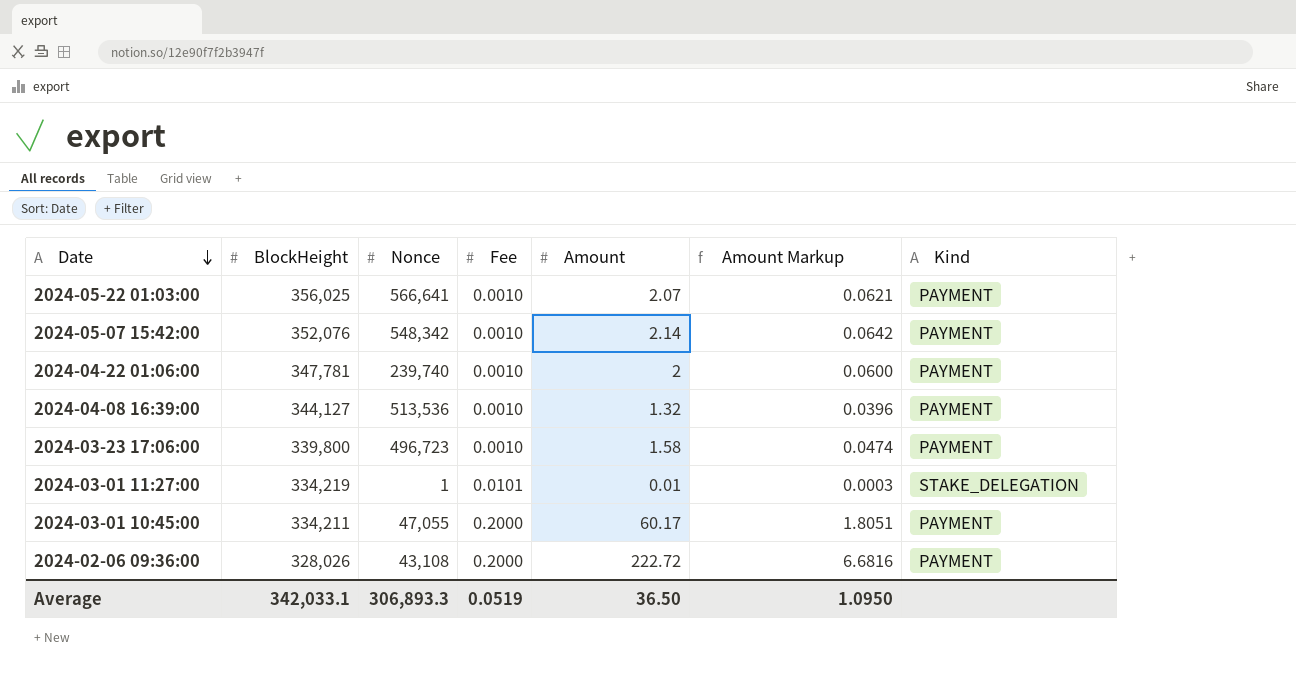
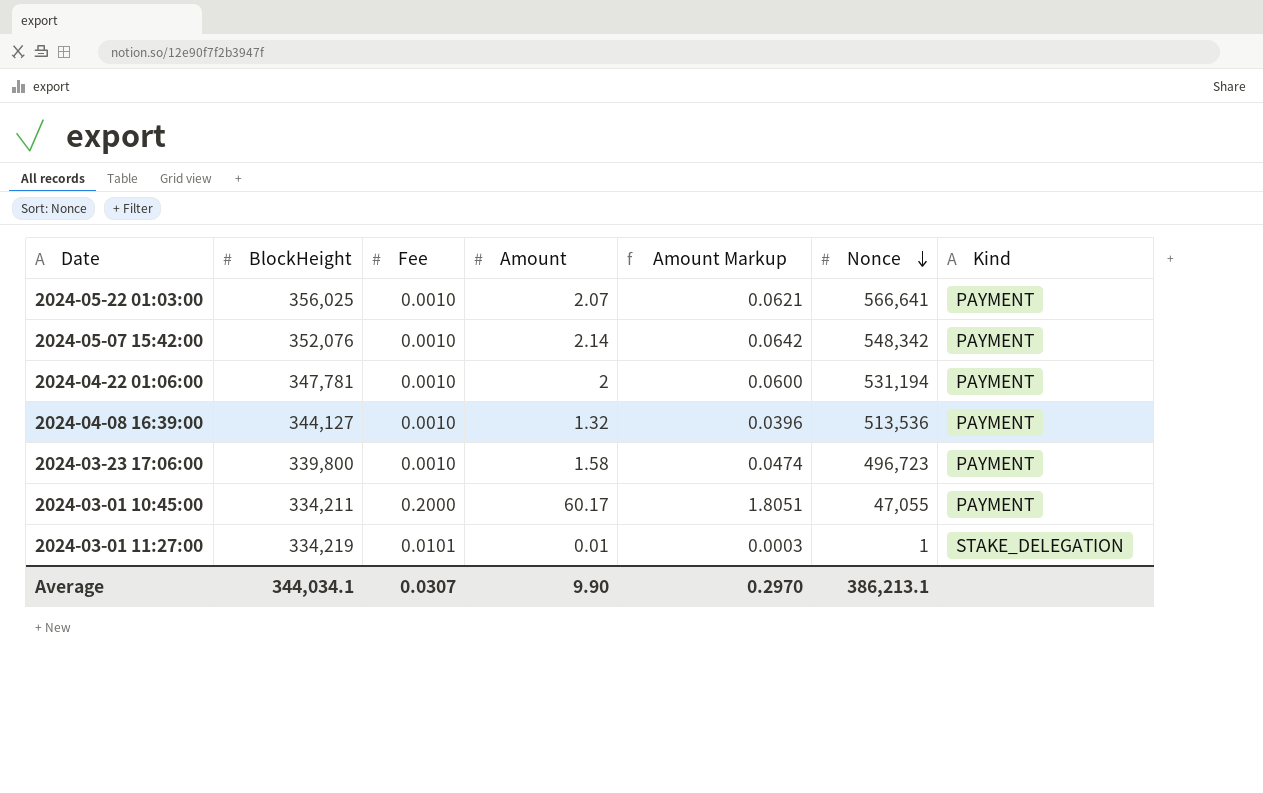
row order: Date descending -> Nonce descending
column Nonce | position: 3 -> 6
row 2024-02-06 09:36:00: 328,026 | 43,108 | 0.2000 | 222.72 | 6.6816 | PAYMENT -> none
2024-04-22 01:06:00 | Nonce: 239,740 -> 531,194
Average | BlockHeight: 342,033.1 -> 344,034.1
Average | Fee: 0.0519 -> 0.0307
Average | Amount: 36.50 -> 9.90
Average | Amount Markup: 1.0950 -> 0.2970
Average | Nonce: 306,893.3 -> 386,213.1

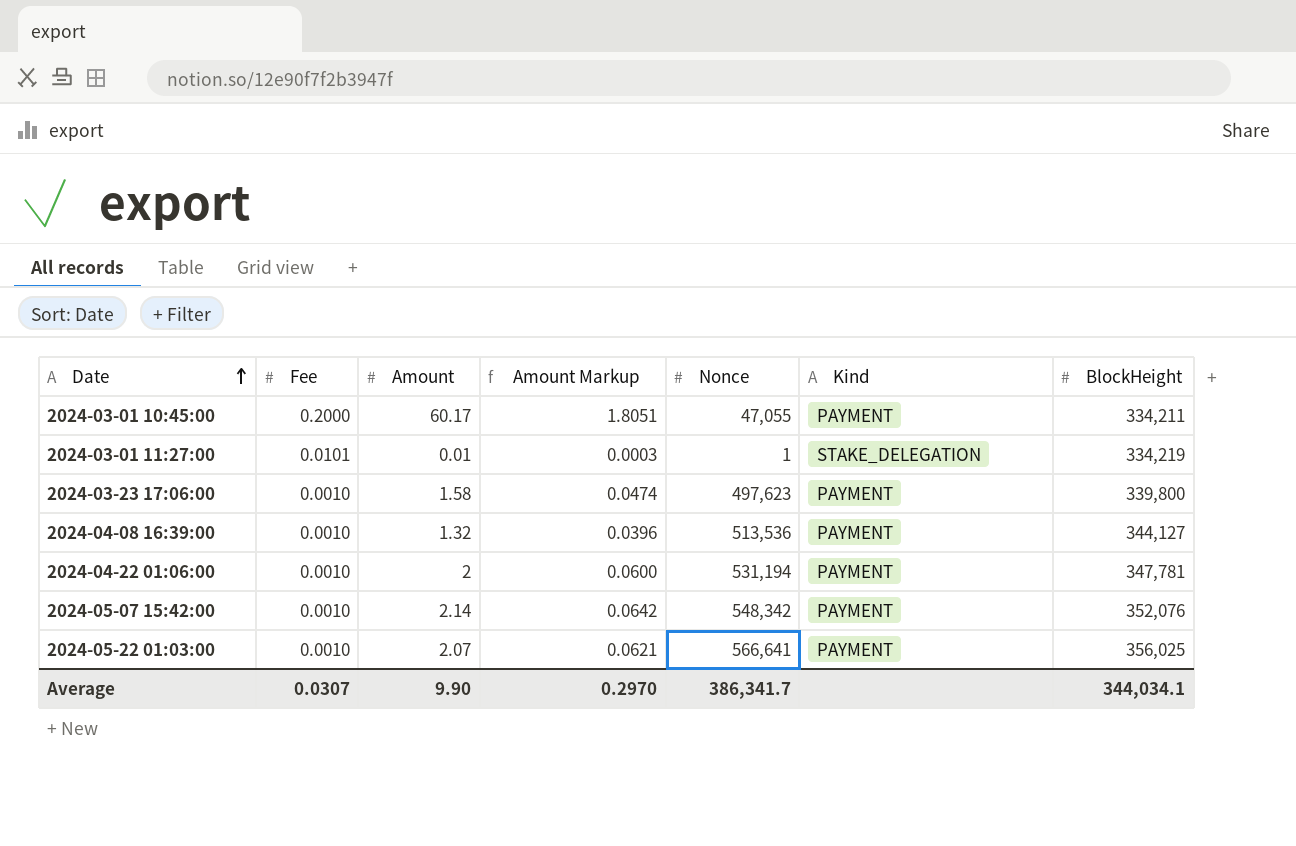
row order: Nonce descending -> Date ascending
column BlockHeight | position: 2 -> 7
2024-03-23 17:06:00 | Nonce: 496,723 -> 497,623
Average | Nonce: 386,213.1 -> 386,341.7

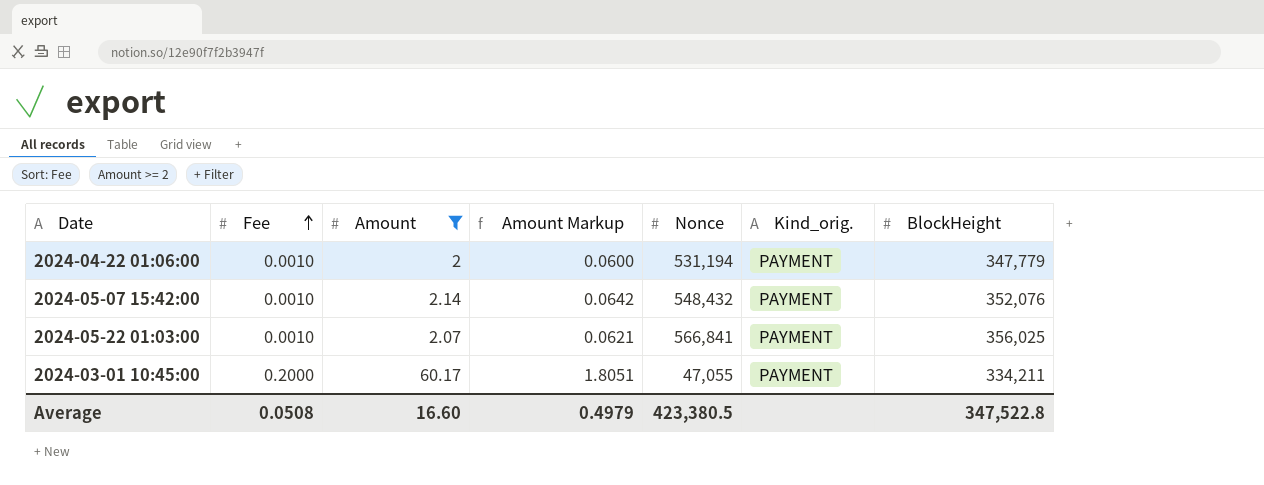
filter: none -> Amount >= 2
row order: Date ascending -> Fee ascending
column name: Kind -> Kind_orig.
2024-04-22 01:06:00 | BlockHeight: 347,781 -> 347,779
2024-05-07 15:42:00 | Nonce: 548,342 -> 548,432
2024-05-22 01:03:00 | Nonce: 566,641 -> 566,841
Average | Fee: 0.0307 -> 0.0508
Average | Amount: 9.90 -> 16.60
Average | Amount Markup: 0.2970 -> 0.4979
Average | Nonce: 386,341.7 -> 423,380.5
Average | BlockHeight: 344,034.1 -> 347,522.8

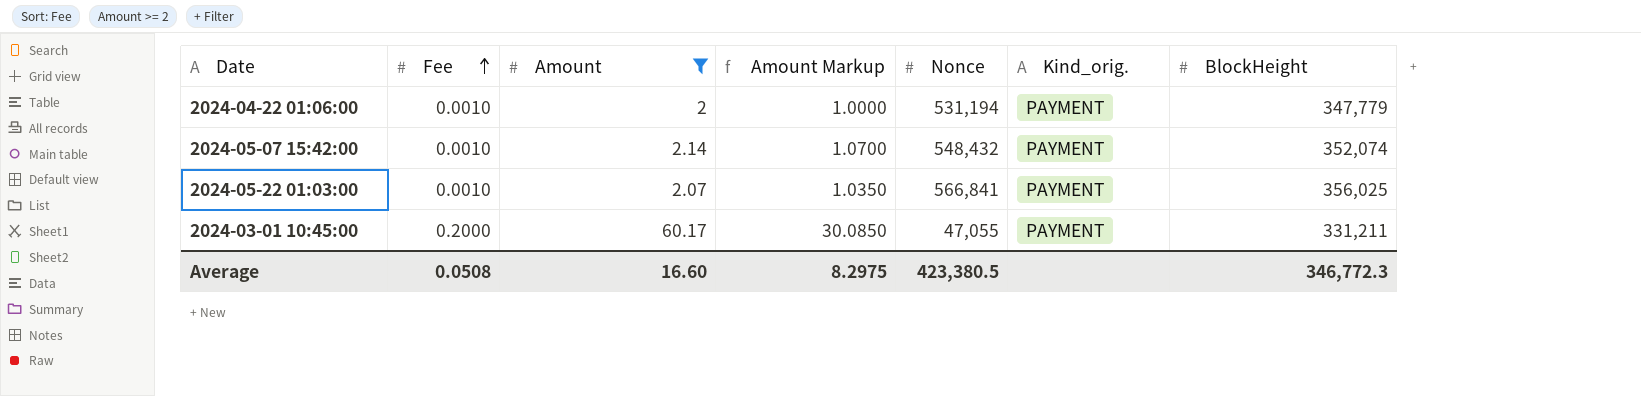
column Amount Markup | formula: [Amount] * 0.03 -> [Amount] * 0.5
2024-05-07 15:42:00 | BlockHeight: 352,076 -> 352,074
2024-03-01 10:45:00 | BlockHeight: 334,211 -> 331,211
Average | Amount Markup: 0.4979 -> 8.2975
Average | BlockHeight: 347,522.8 -> 346,772.3

